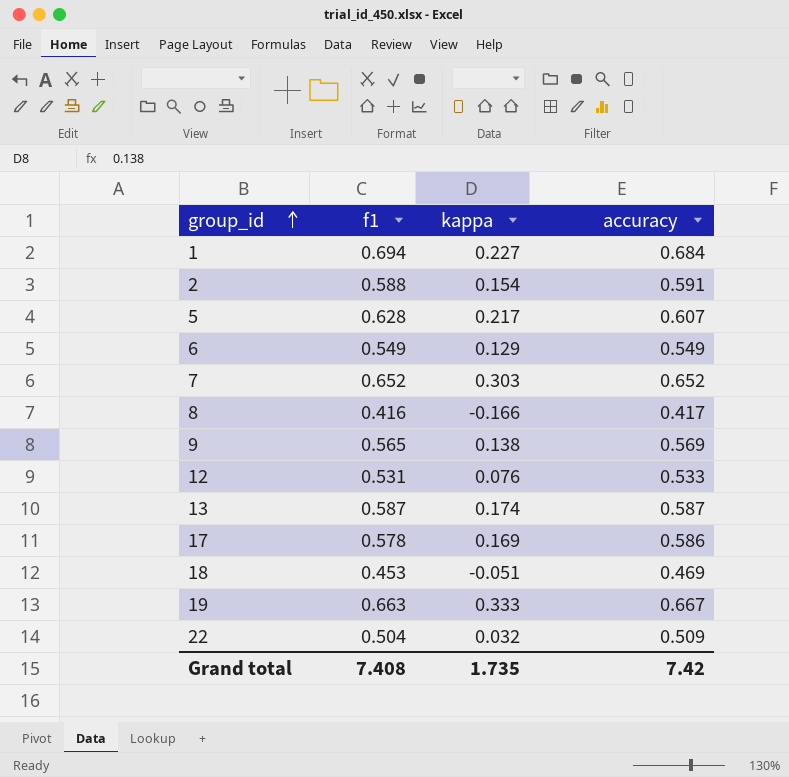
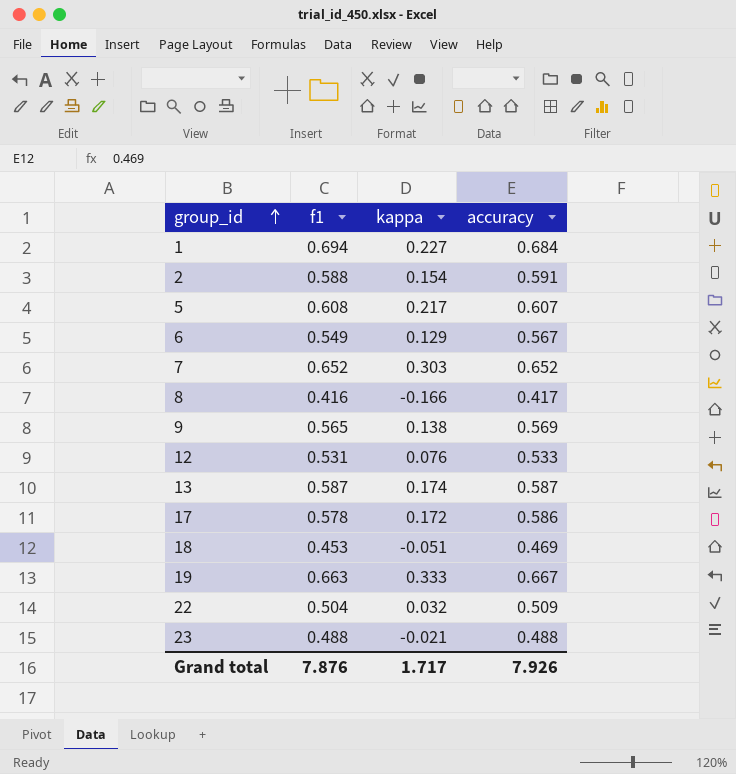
5 | f1: 0.628 -> 0.608
6 | accuracy: 0.549 -> 0.567
17 | kappa: 0.169 -> 0.172
row 23: none -> 0.488 | -0.021 | 0.488
Grand total | f1: 7.408 -> 7.876
Grand total | kappa: 1.735 -> 1.717
Grand total | accuracy: 7.42 -> 7.926

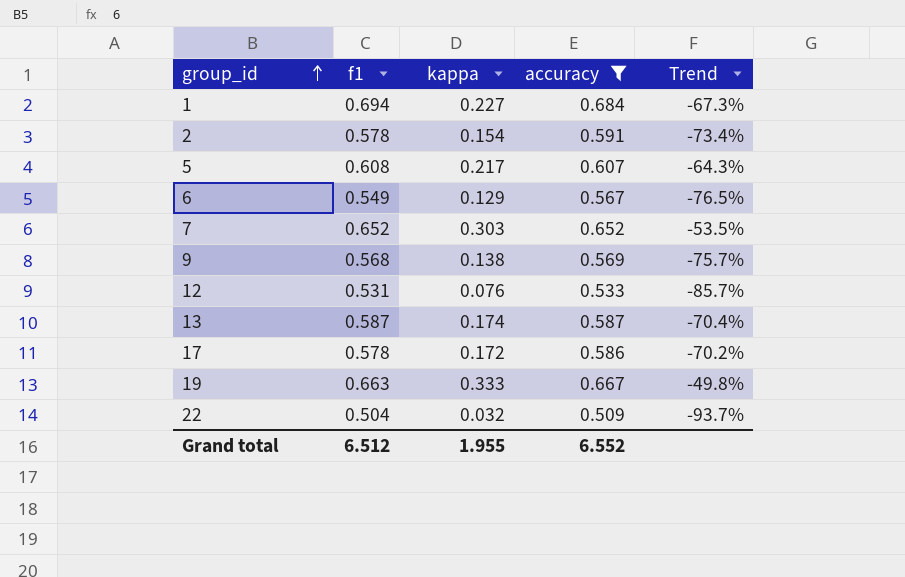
filter: none -> accuracy >= 0.509
column Trend | formula: none -> ([kappa] - [f1]) / [f1]
2 | f1: 0.588 -> 0.578
9 | f1: 0.565 -> 0.568
Grand total | f1: 7.876 -> 6.512
Grand total | kappa: 1.717 -> 1.955
Grand total | accuracy: 7.926 -> 6.552

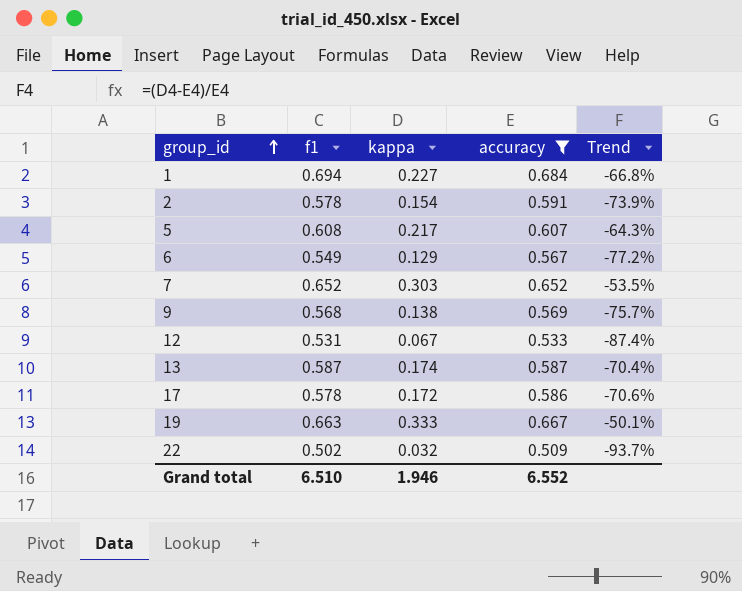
column Trend | formula: ([kappa] - [f1]) / [f1] -> ([kappa] - [accuracy]) / [accuracy]
12 | kappa: 0.076 -> 0.067
22 | f1: 0.504 -> 0.502
Grand total | f1: 6.512 -> 6.510
Grand total | kappa: 1.955 -> 1.946

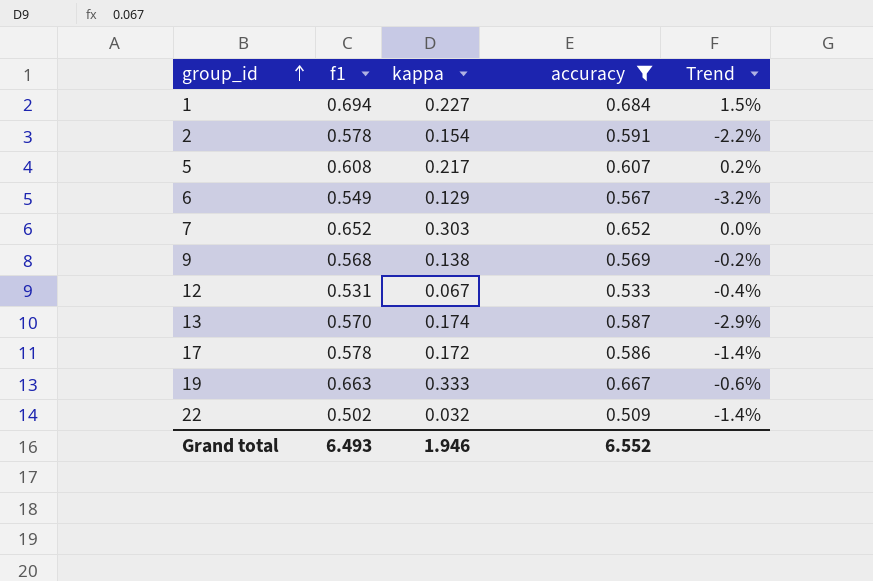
column Trend | formula: ([kappa] - [accuracy]) / [accuracy] -> ([f1] - [accuracy]) / [accuracy]
13 | f1: 0.587 -> 0.570
Grand total | f1: 6.510 -> 6.493

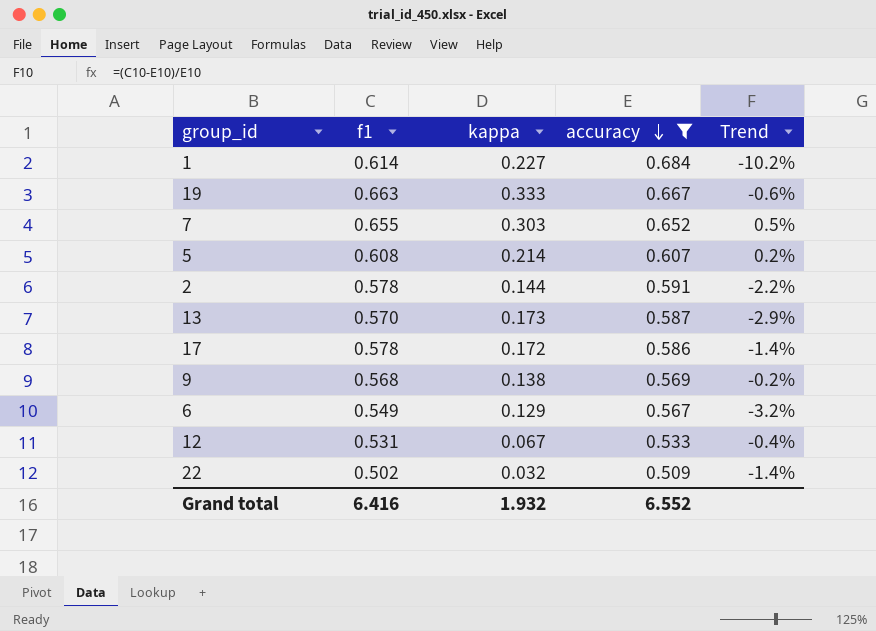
row order: group_id ascending -> accuracy descending
1 | f1: 0.694 -> 0.614
1 | Trend: 1.5% -> -10.2%
7 | f1: 0.652 -> 0.655
7 | Trend: 0.0% -> 0.5%
5 | kappa: 0.217 -> 0.214
2 | kappa: 0.154 -> 0.144
13 | kappa: 0.174 -> 0.173
Grand total | f1: 6.493 -> 6.416
Grand total | kappa: 1.946 -> 1.932

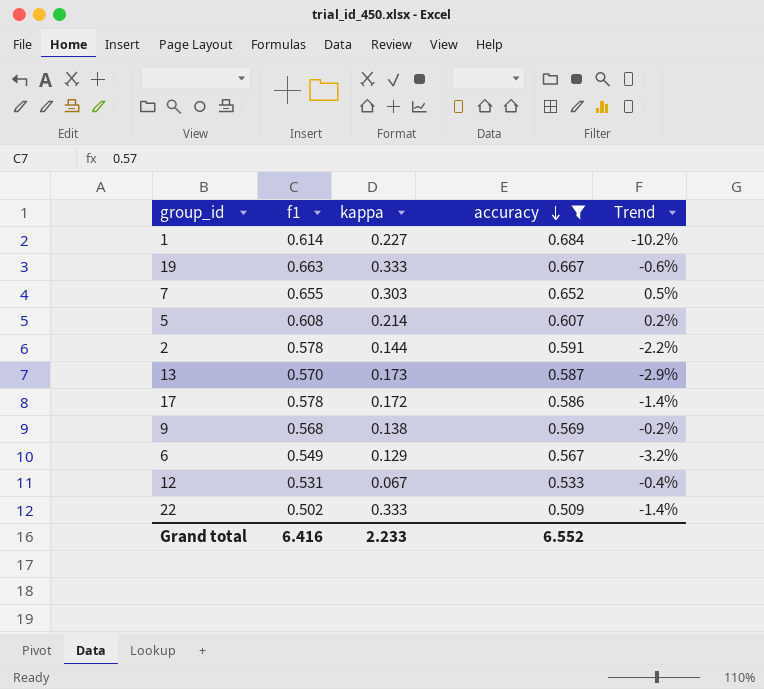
22 | kappa: 0.032 -> 0.333
Grand total | kappa: 1.932 -> 2.233

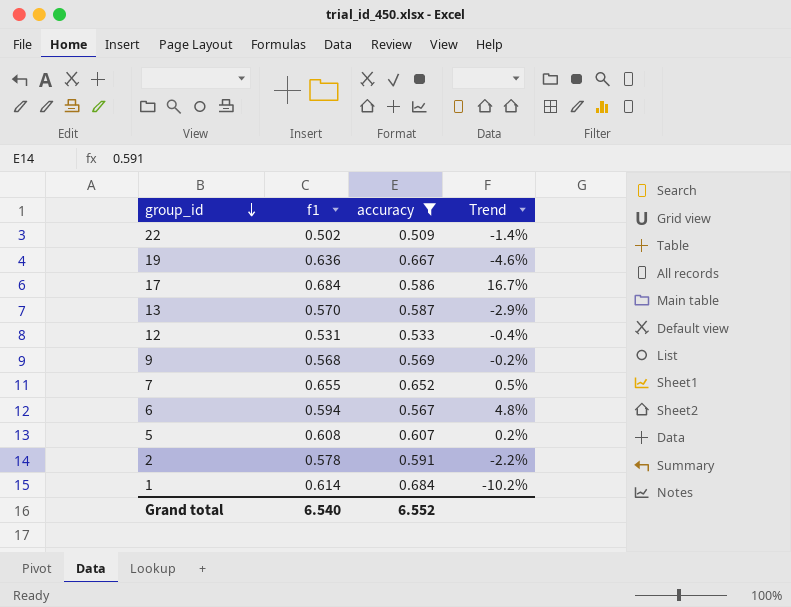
row order: accuracy descending -> group_id descending
column kappa | position: 3 -> none
19 | f1: 0.663 -> 0.636
19 | Trend: -0.6% -> -4.6%
17 | f1: 0.578 -> 0.684
17 | Trend: -1.4% -> 16.7%
6 | f1: 0.549 -> 0.594
6 | Trend: -3.2% -> 4.8%
Grand total | f1: 6.416 -> 6.540

